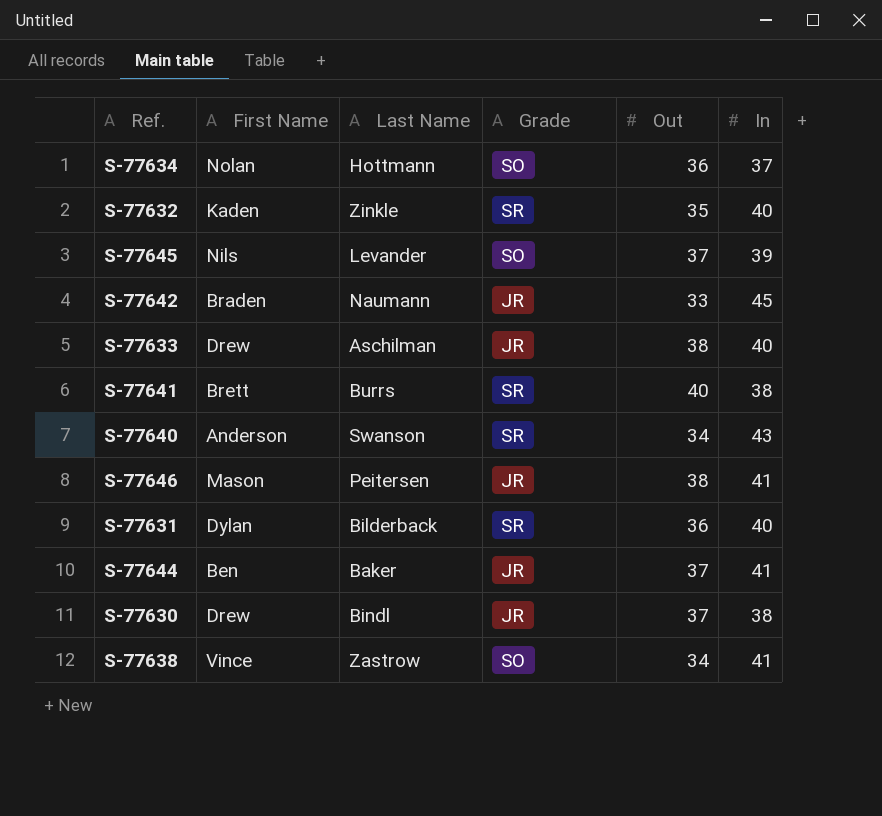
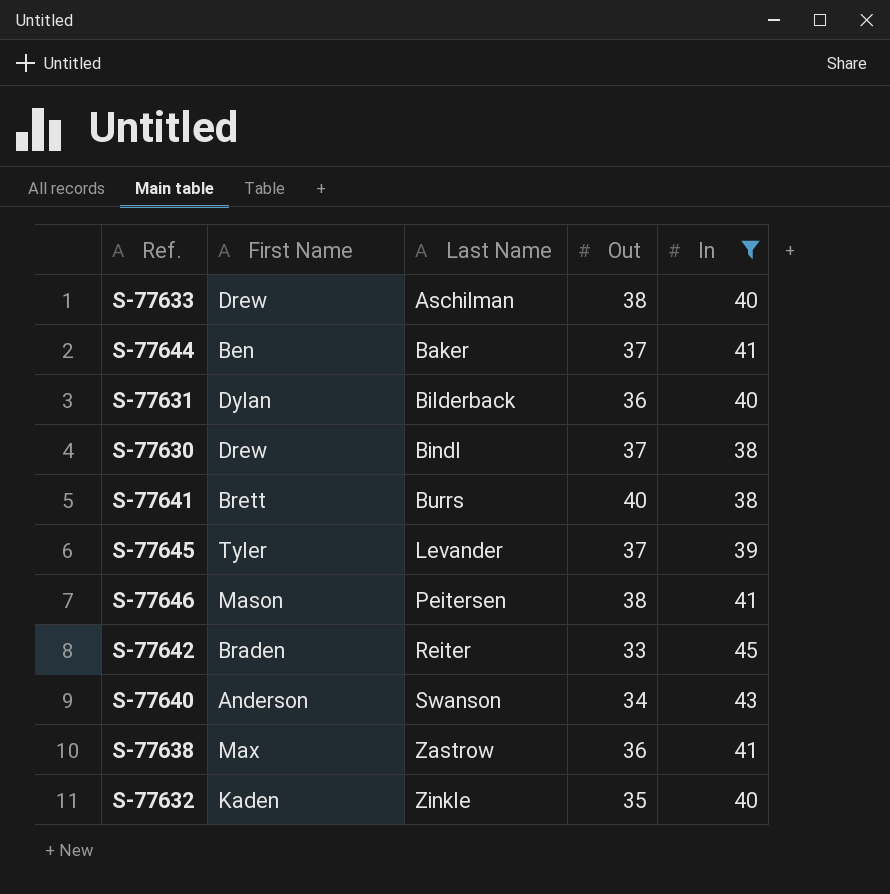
filter: none -> In != 37
row order: none -> Last Name ascending
column Grade | position: 4 -> none
S-77645 | First Name: Nils -> Tyler
S-77642 | Last Name: Naumann -> Reiter
S-77638 | First Name: Vince -> Max
S-77638 | Out: 34 -> 36

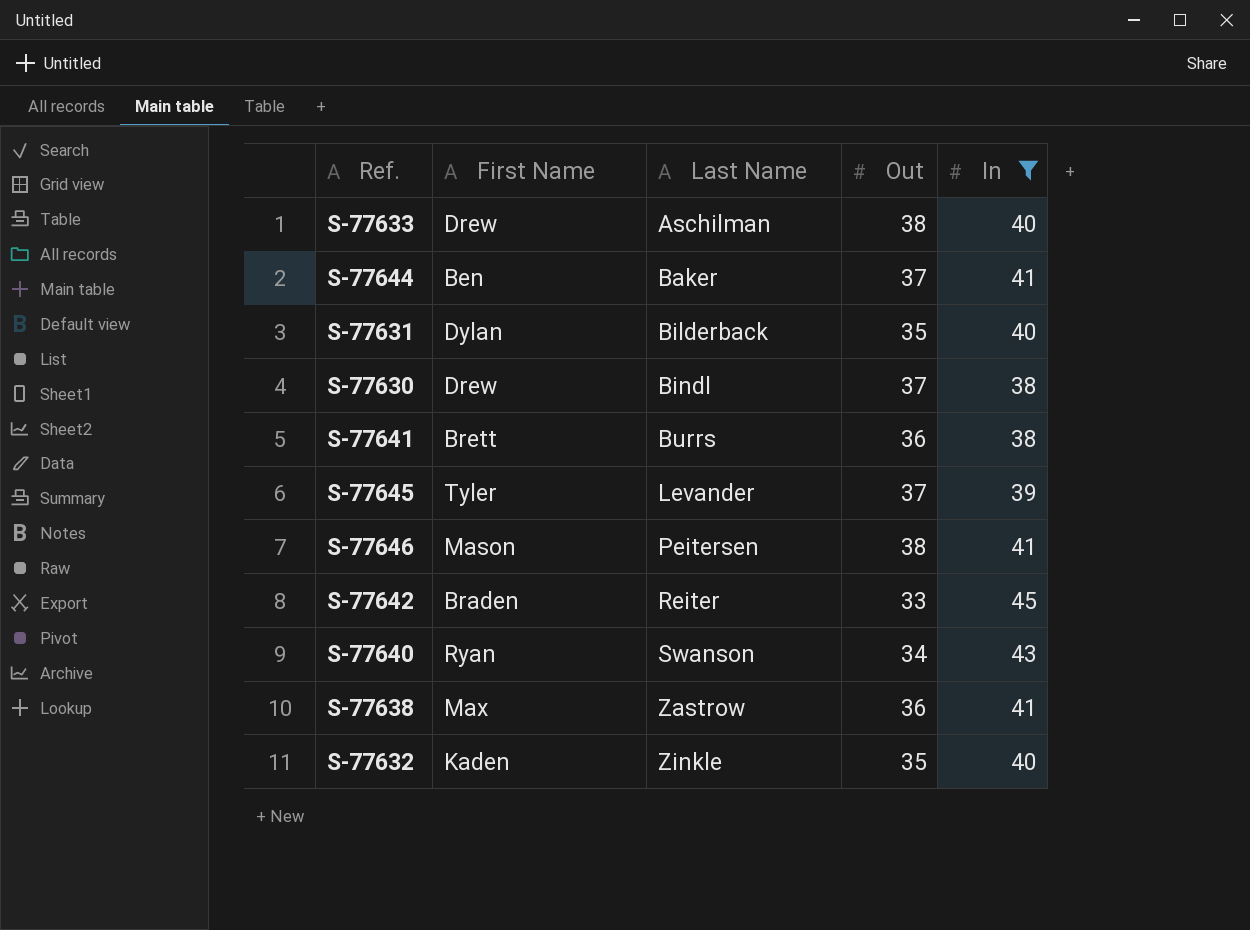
S-77631 | Out: 36 -> 35
S-77641 | Out: 40 -> 36
S-77640 | First Name: Anderson -> Ryan

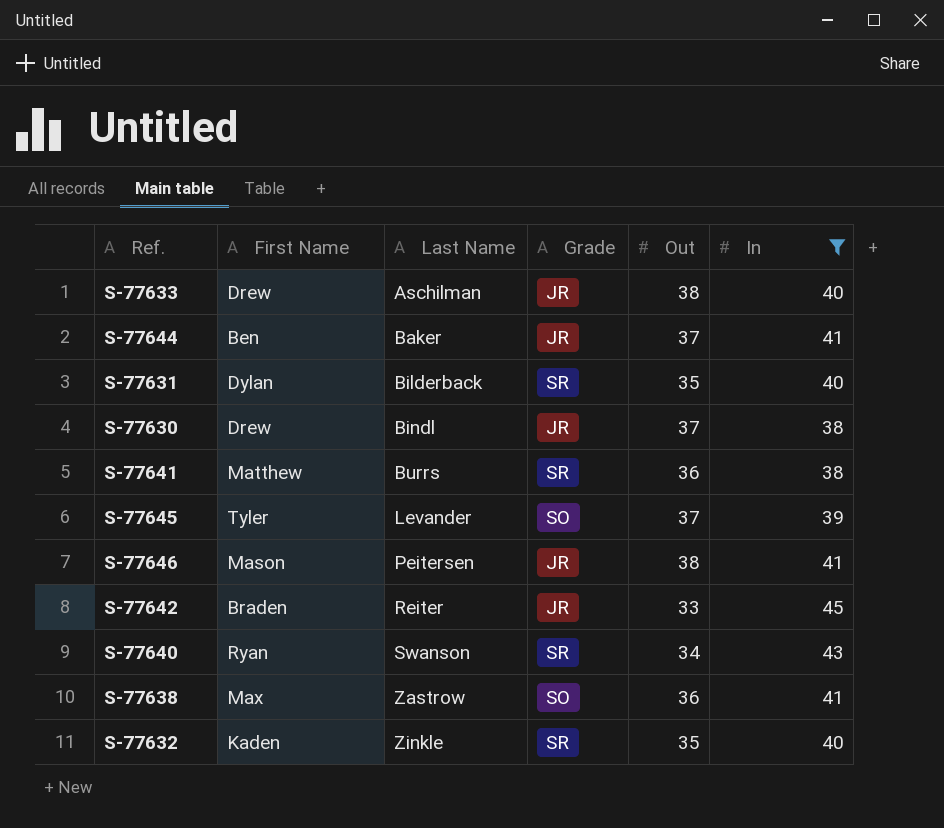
column Grade | position: none -> 4
S-77641 | First Name: Brett -> Matthew

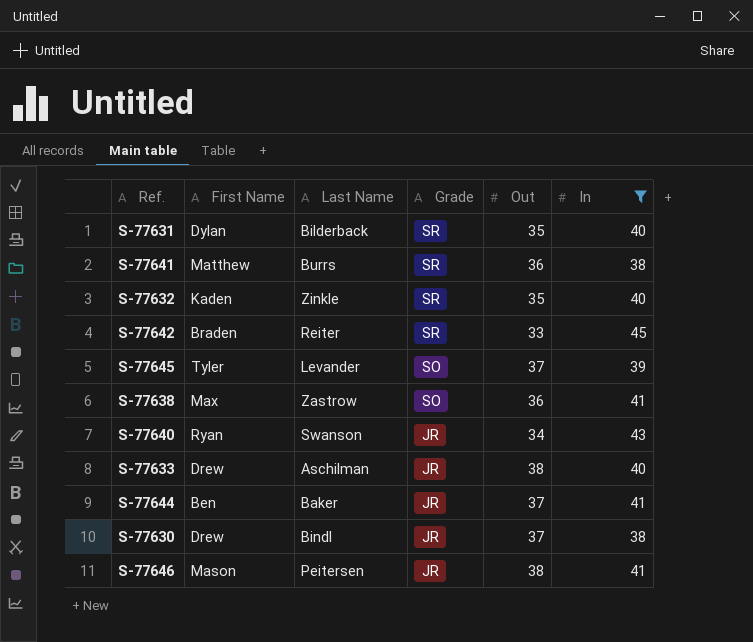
row order: Last Name ascending -> Grade descending
S-77642 | Grade: JR -> SR
S-77640 | Grade: SR -> JR

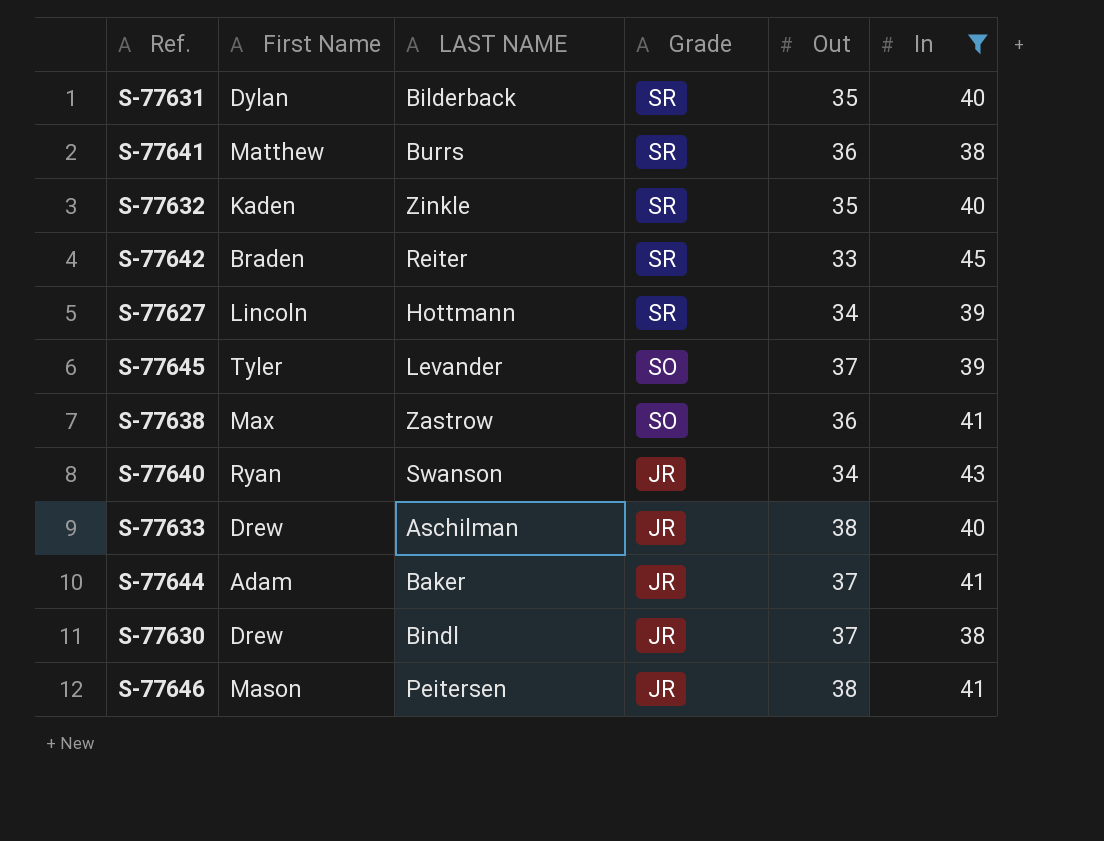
column name: Last Name -> LAST NAME
row S-77627: none -> Lincoln | Hottmann | SR | 34 | 39
S-77644 | First Name: Ben -> Adam

